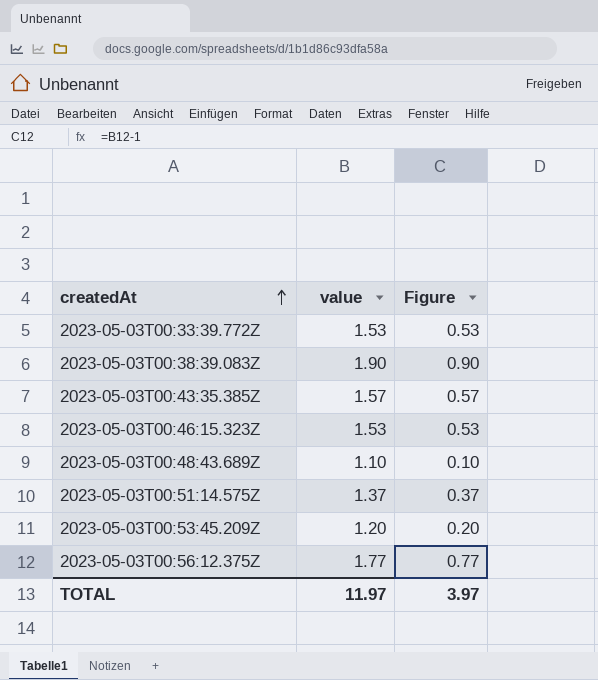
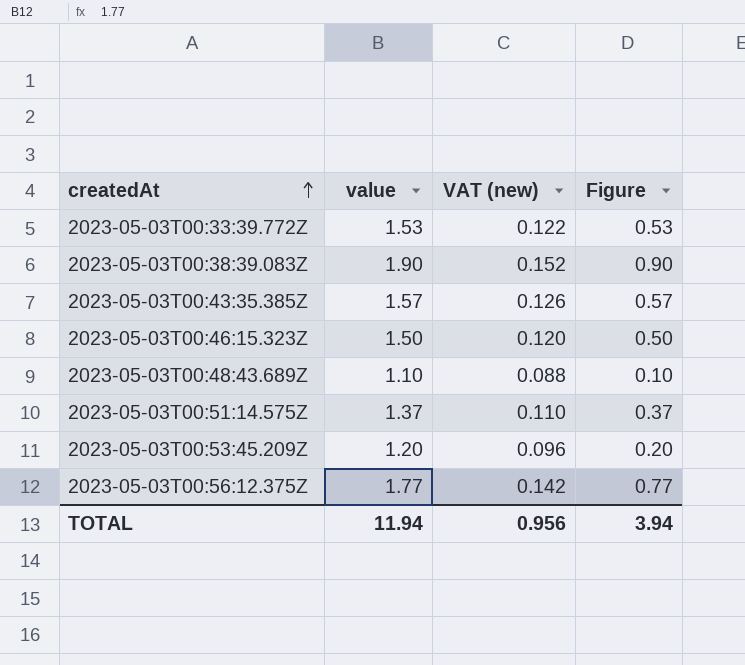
column VAT (new) | formula: none -> [value] * 0.08
2023-05-03T00:46:15.323Z | value: 1.53 -> 1.50
2023-05-03T00:46:15.323Z | Figure: 0.53 -> 0.50
TOTAL | value: 11.97 -> 11.94
TOTAL | Figure: 3.97 -> 3.94

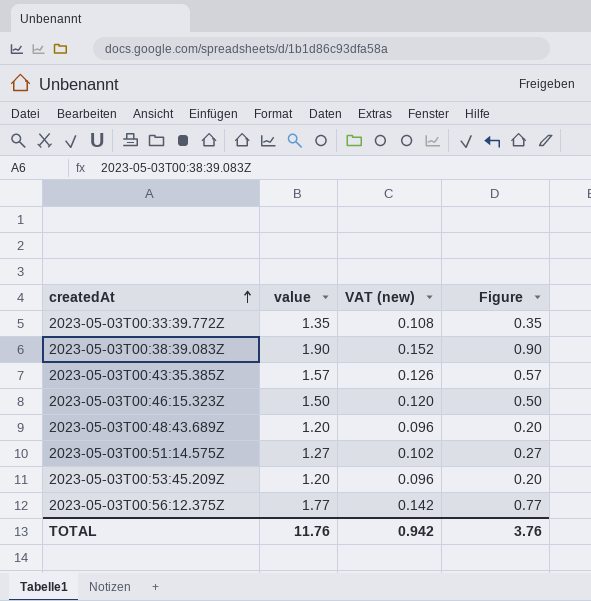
2023-05-03T00:33:39.772Z | value: 1.53 -> 1.35
2023-05-03T00:33:39.772Z | VAT (new): 0.122 -> 0.108
2023-05-03T00:33:39.772Z | Figure: 0.53 -> 0.35
2023-05-03T00:48:43.689Z | value: 1.10 -> 1.20
2023-05-03T00:48:43.689Z | VAT (new): 0.088 -> 0.096
2023-05-03T00:48:43.689Z | Figure: 0.10 -> 0.20
2023-05-03T00:51:14.575Z | value: 1.37 -> 1.27
2023-05-03T00:51:14.575Z | VAT (new): 0.110 -> 0.102
2023-05-03T00:51:14.575Z | Figure: 0.37 -> 0.27
TOTAL | value: 11.94 -> 11.76
TOTAL | VAT (new): 0.956 -> 0.942
TOTAL | Figure: 3.94 -> 3.76

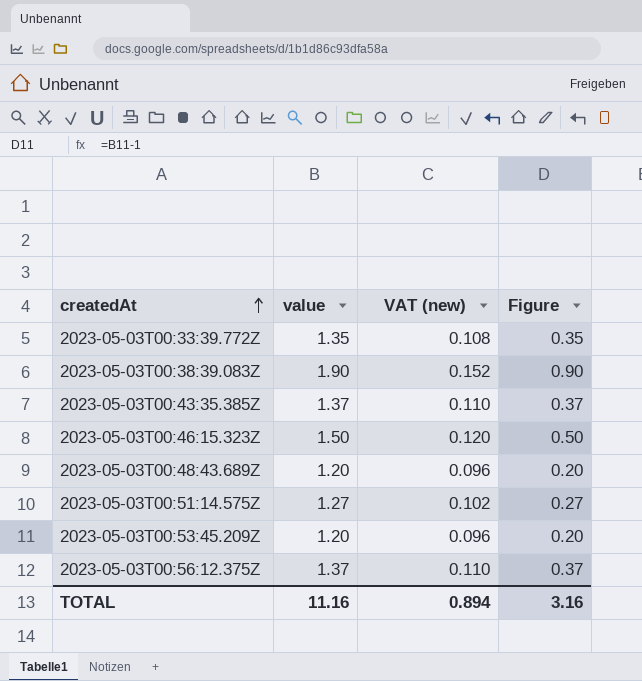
2023-05-03T00:43:35.385Z | value: 1.57 -> 1.37
2023-05-03T00:43:35.385Z | VAT (new): 0.126 -> 0.110
2023-05-03T00:43:35.385Z | Figure: 0.57 -> 0.37
2023-05-03T00:56:12.375Z | value: 1.77 -> 1.37
2023-05-03T00:56:12.375Z | VAT (new): 0.142 -> 0.110
2023-05-03T00:56:12.375Z | Figure: 0.77 -> 0.37
TOTAL | value: 11.76 -> 11.16
TOTAL | VAT (new): 0.942 -> 0.894
TOTAL | Figure: 3.76 -> 3.16

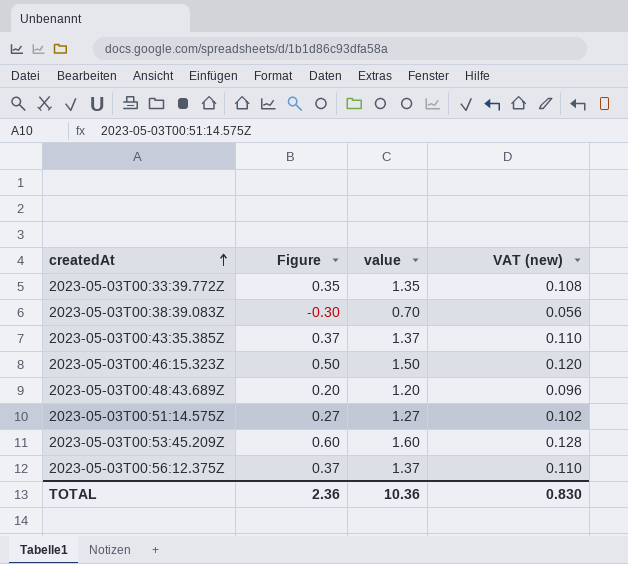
column Figure | position: 4 -> 2
2023-05-03T00:38:39.083Z | Figure: 0.90 -> -0.30
2023-05-03T00:38:39.083Z | value: 1.90 -> 0.70
2023-05-03T00:38:39.083Z | VAT (new): 0.152 -> 0.056
2023-05-03T00:53:45.209Z | Figure: 0.20 -> 0.60
2023-05-03T00:53:45.209Z | value: 1.20 -> 1.60
2023-05-03T00:53:45.209Z | VAT (new): 0.096 -> 0.128
TOTAL | Figure: 3.16 -> 2.36
TOTAL | value: 11.16 -> 10.36
TOTAL | VAT (new): 0.894 -> 0.830

